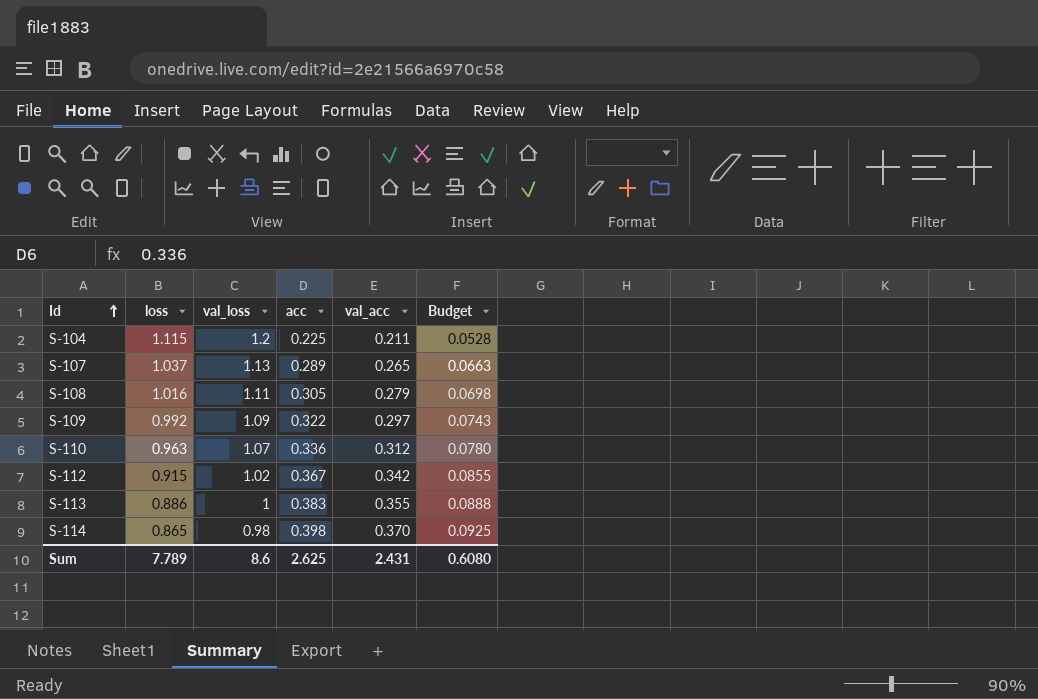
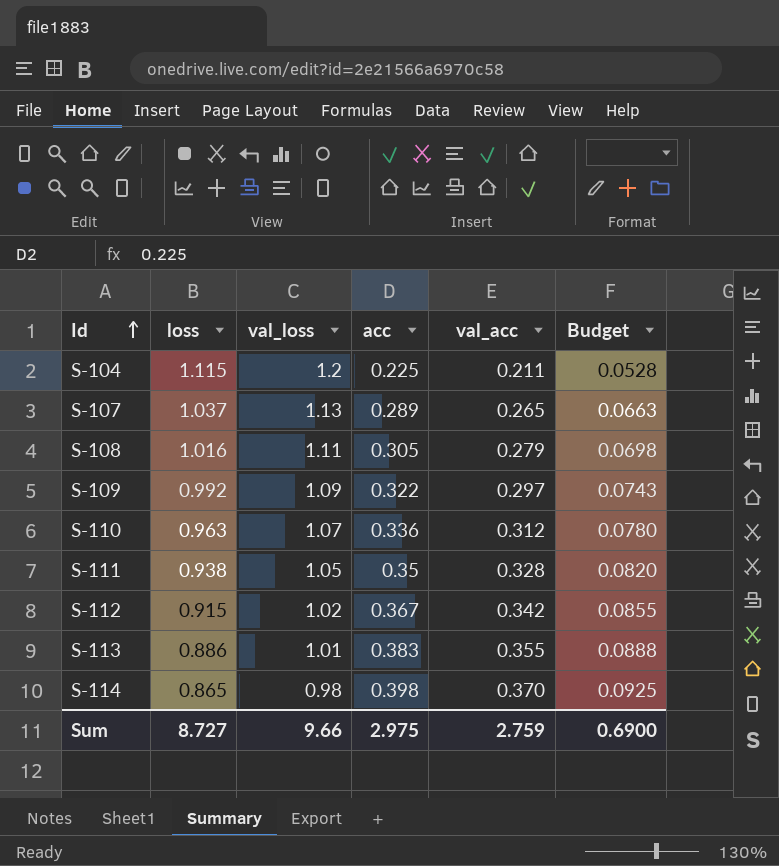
row S-111: none -> 0.938 | 1.05 | 0.35 | 0.328 | 0.0820
S-113 | val_loss: 1 -> 1.01
Sum | loss: 7.789 -> 8.727
Sum | val_loss: 8.6 -> 9.66
Sum | acc: 2.625 -> 2.975
Sum | val_acc: 2.431 -> 2.759
Sum | Budget: 0.6080 -> 0.6900

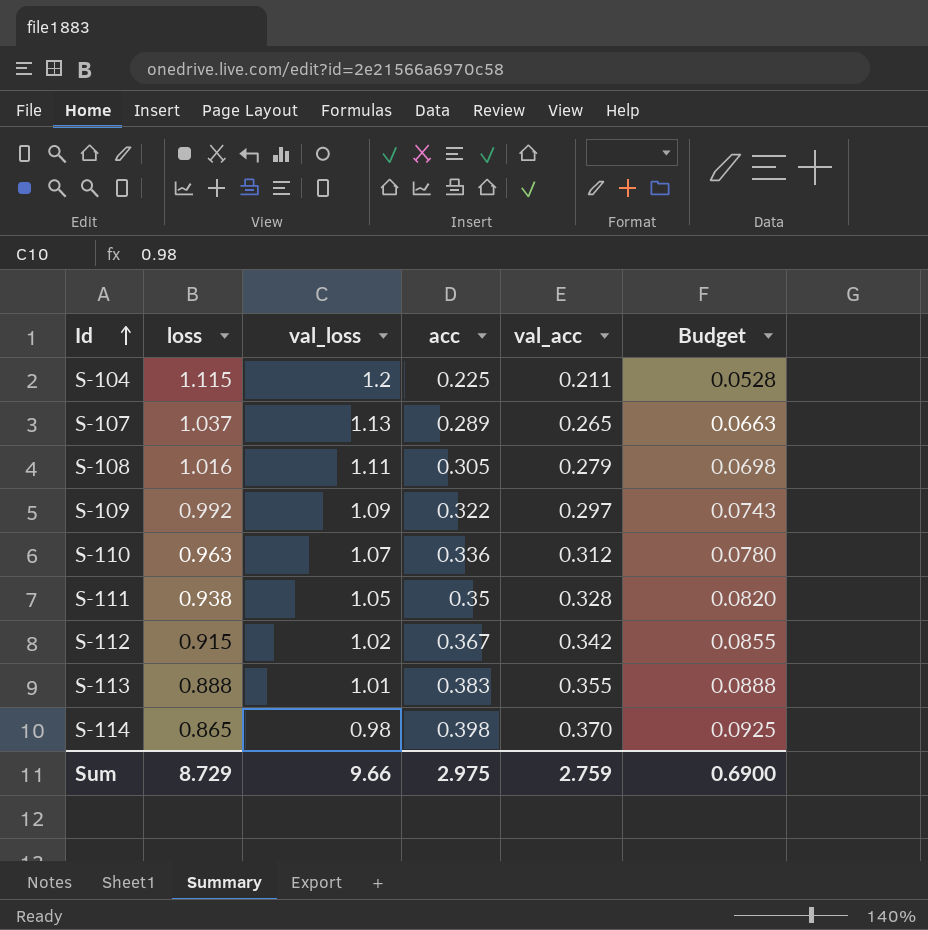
S-113 | loss: 0.886 -> 0.888
Sum | loss: 8.727 -> 8.729

